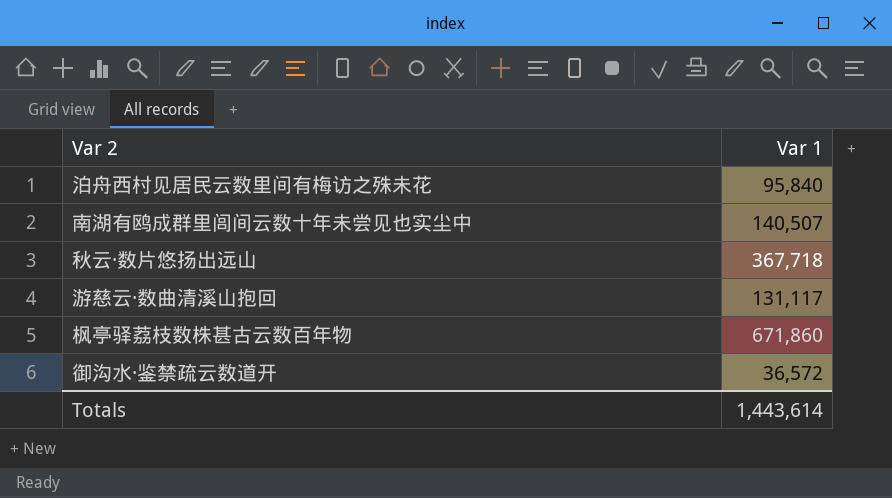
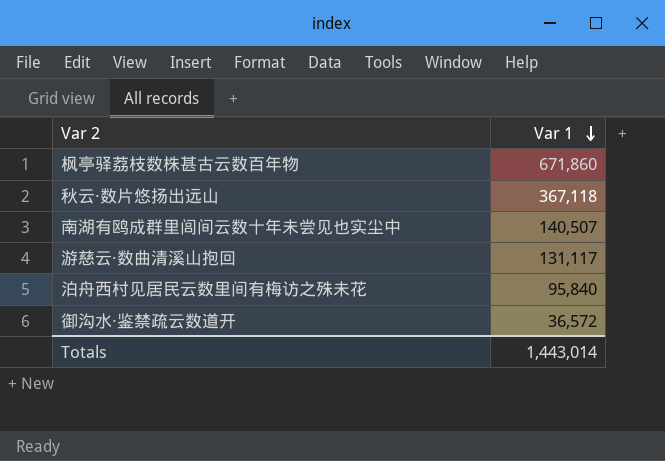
row order: none -> Var 1 descending
秋云·数片悠扬出远山 | Var 1: 367,718 -> 367,118
Totals | Var 1: 1,443,614 -> 1,443,014

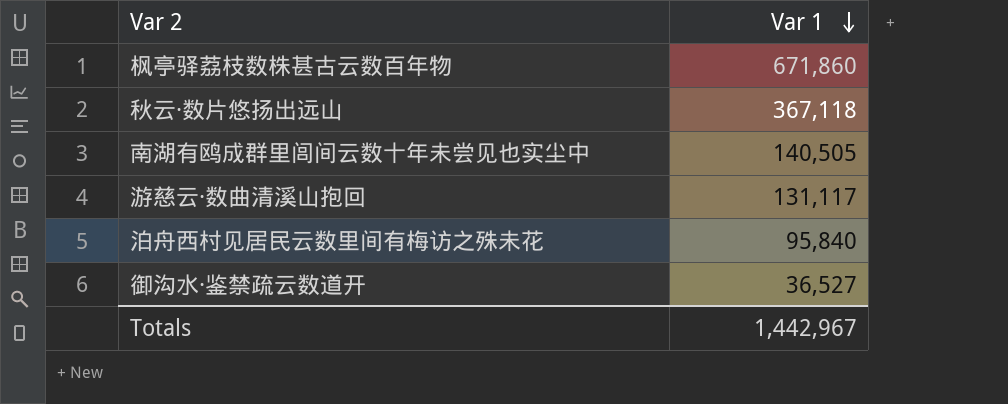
南湖有鸥成群里闾间云数十年未尝见也实尘中 | Var 1: 140,507 -> 140,505
御沟水·鉴禁疏云数道开 | Var 1: 36,572 -> 36,527
Totals | Var 1: 1,443,014 -> 1,442,967

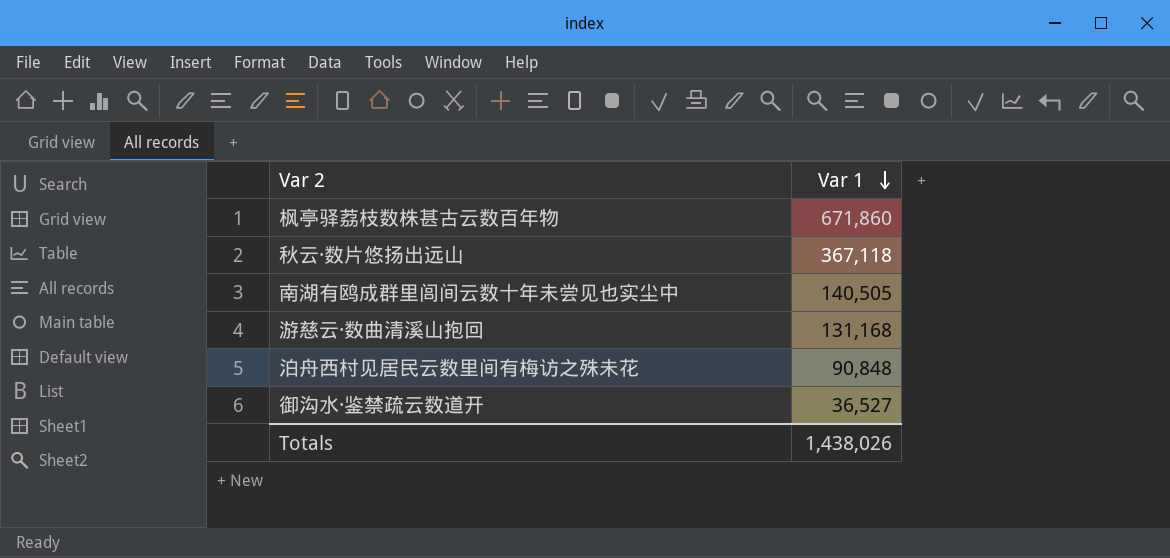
游慈云·数曲清溪山抱回 | Var 1: 131,117 -> 131,168
泊舟西村见居民云数里间有梅访之殊未花 | Var 1: 95,840 -> 90,848
Totals | Var 1: 1,442,967 -> 1,438,026

